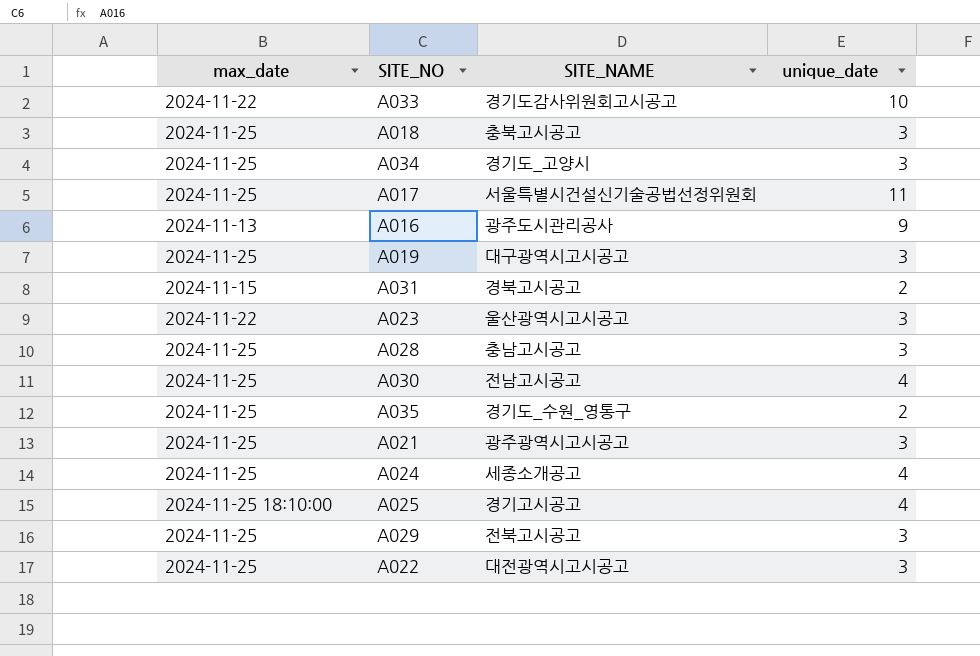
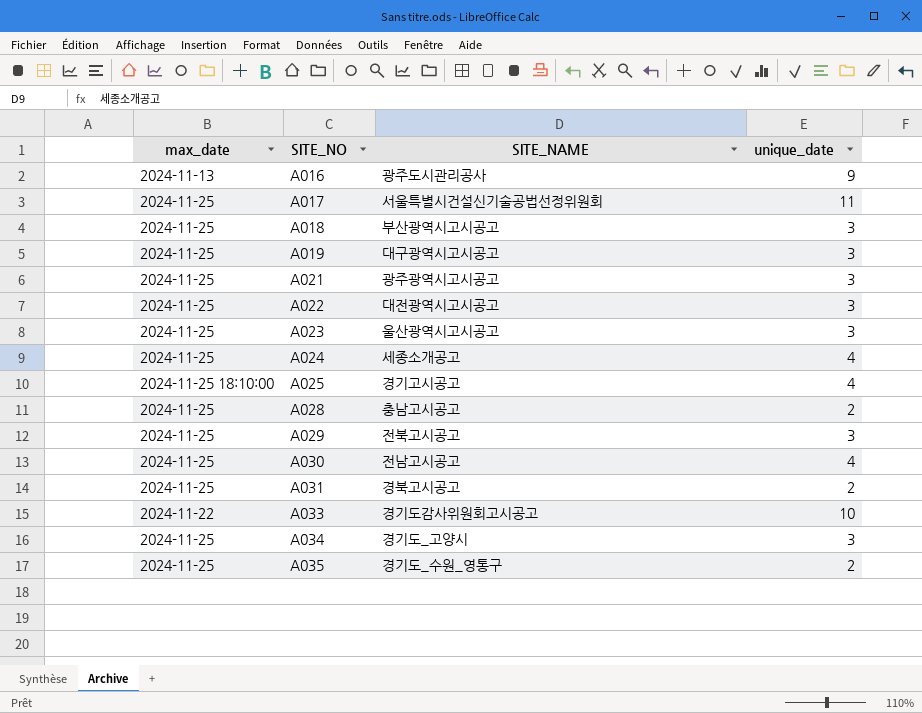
row order: none -> SITE_NO ascending
A018 | SITE_NAME: 충북고시공고 -> 부산광역시고시공고
A023 | max_date: 2024-11-22 -> 2024-11-25
A028 | unique_date: 3 -> 2
A031 | max_date: 2024-11-15 -> 2024-11-25

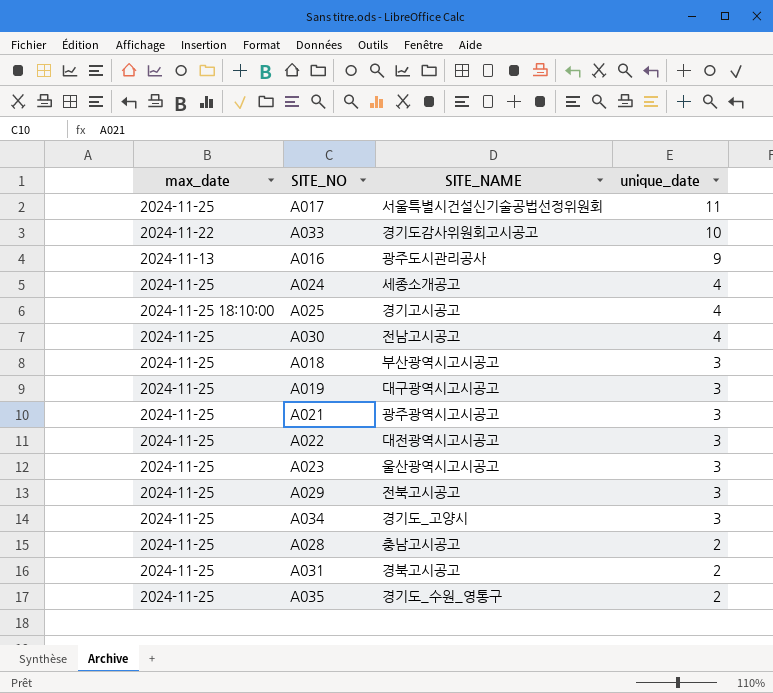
row order: SITE_NO ascending -> unique_date descending

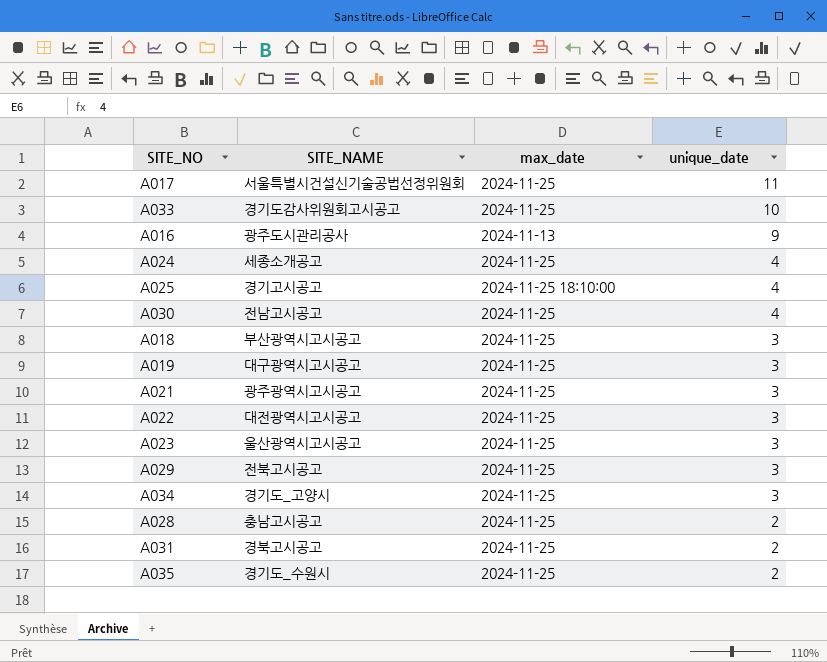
column max_date | position: 1 -> 3
A033 | max_date: 2024-11-22 -> 2024-11-25
A035 | SITE_NAME: 경기도_수원_영통구 -> 경기도_수원시

